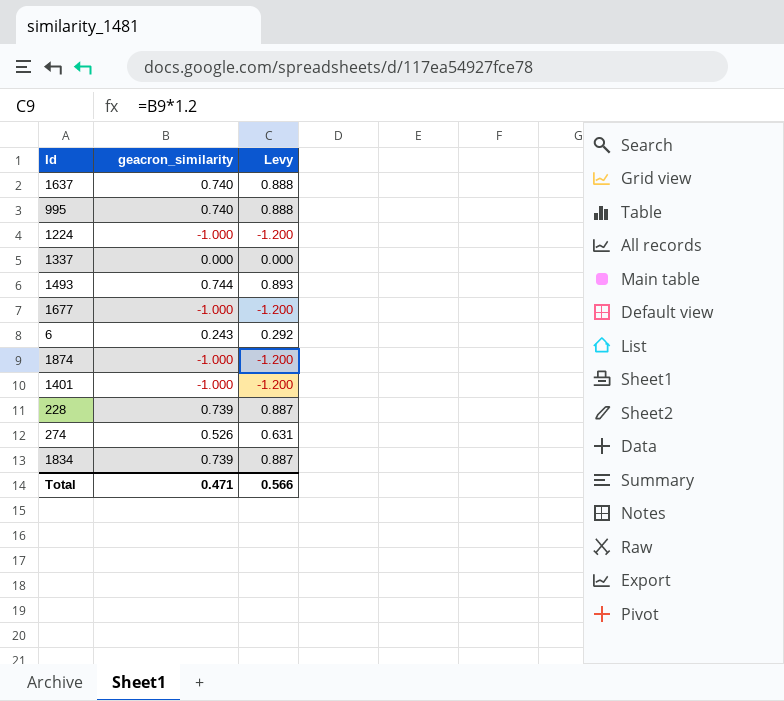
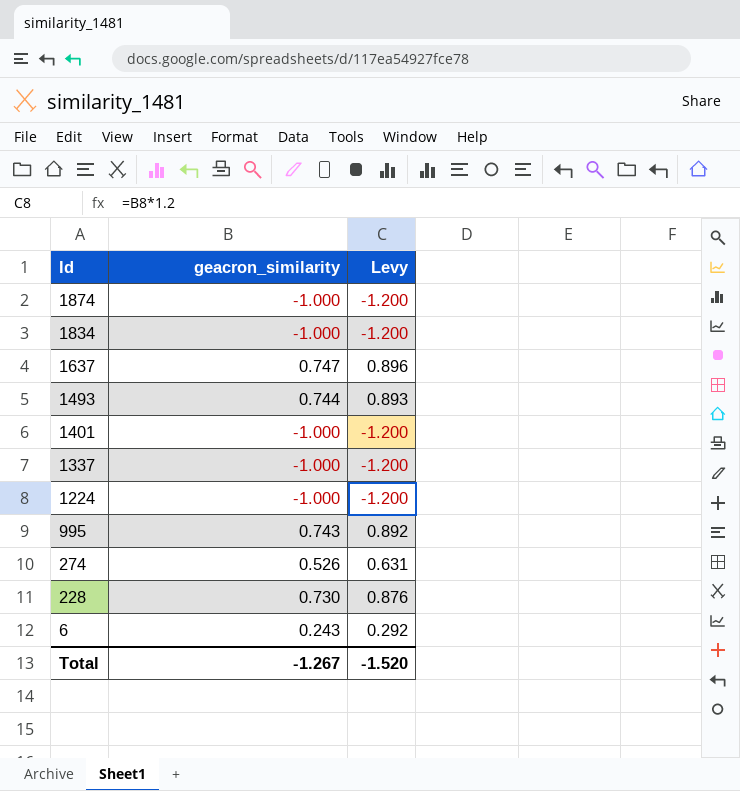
row order: none -> Id descending
row 1677: -1.000 | -1.200 -> none
1834 | geacron_similarity: 0.739 -> -1.000
1834 | Levy: 0.887 -> -1.200
1637 | geacron_similarity: 0.740 -> 0.747
1637 | Levy: 0.888 -> 0.896
1337 | geacron_similarity: 0.000 -> -1.000
1337 | Levy: 0.000 -> -1.200
995 | geacron_similarity: 0.740 -> 0.743
995 | Levy: 0.888 -> 0.892
228 | geacron_similarity: 0.739 -> 0.730
228 | Levy: 0.887 -> 0.876
Total | geacron_similarity: 0.471 -> -1.267
Total | Levy: 0.566 -> -1.520

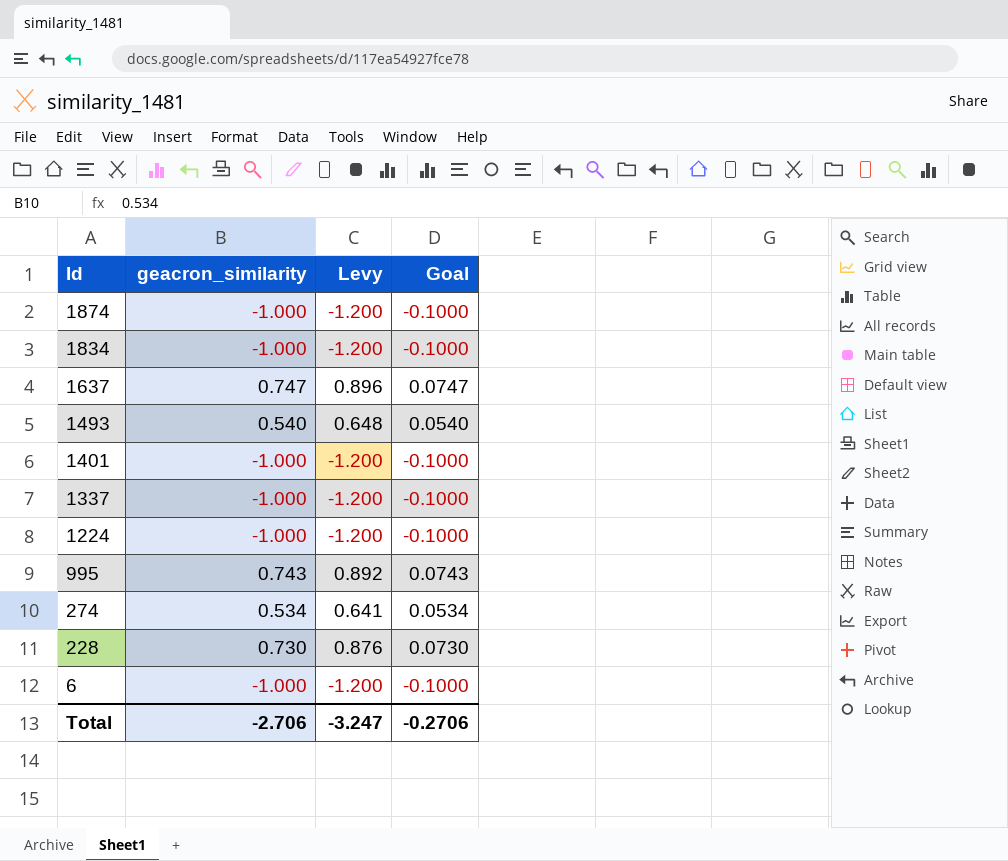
column Goal | formula: none -> [geacron_similarity] * 0.1
1493 | geacron_similarity: 0.744 -> 0.540
1493 | Levy: 0.893 -> 0.648
274 | geacron_similarity: 0.526 -> 0.534
274 | Levy: 0.631 -> 0.641
6 | geacron_similarity: 0.243 -> -1.000
6 | Levy: 0.292 -> -1.200
Total | geacron_similarity: -1.267 -> -2.706
Total | Levy: -1.520 -> -3.247

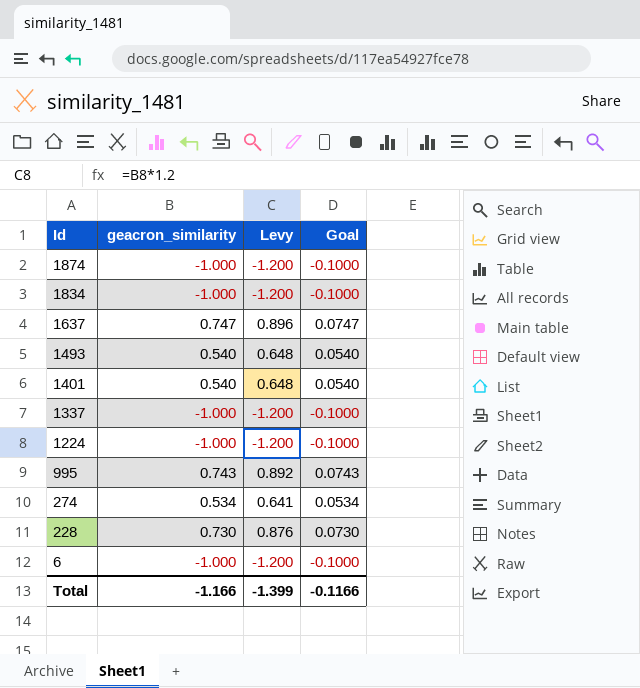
1401 | geacron_similarity: -1.000 -> 0.540
1401 | Levy: -1.200 -> 0.648
1401 | Goal: -0.1000 -> 0.0540
Total | geacron_similarity: -2.706 -> -1.166
Total | Levy: -3.247 -> -1.399
Total | Goal: -0.2706 -> -0.1166

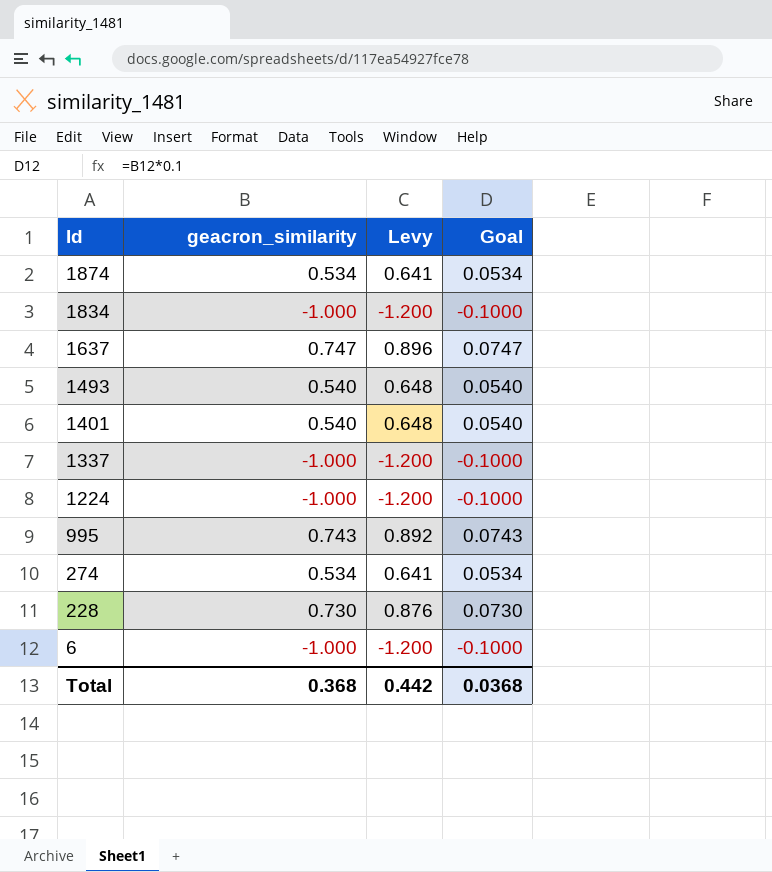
1874 | geacron_similarity: -1.000 -> 0.534
1874 | Levy: -1.200 -> 0.641
1874 | Goal: -0.1000 -> 0.0534
Total | geacron_similarity: -1.166 -> 0.368
Total | Levy: -1.399 -> 0.442
Total | Goal: -0.1166 -> 0.0368

